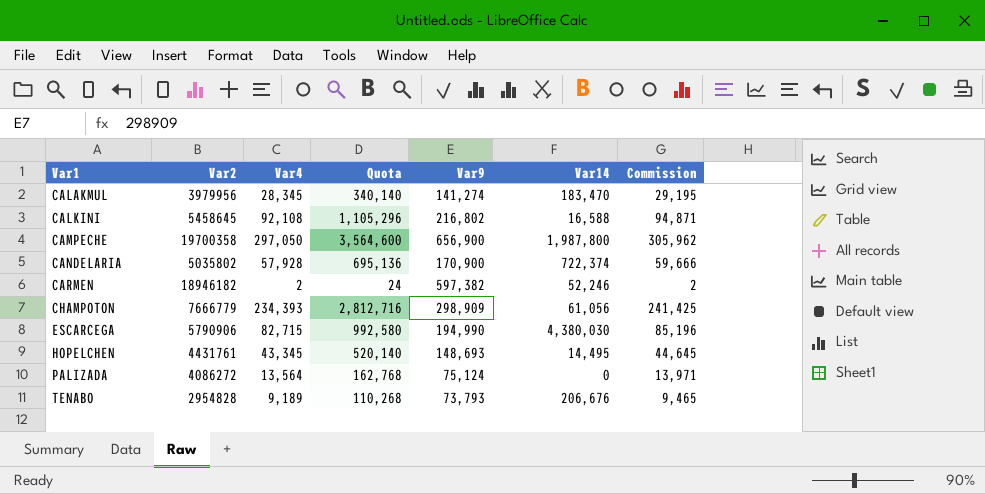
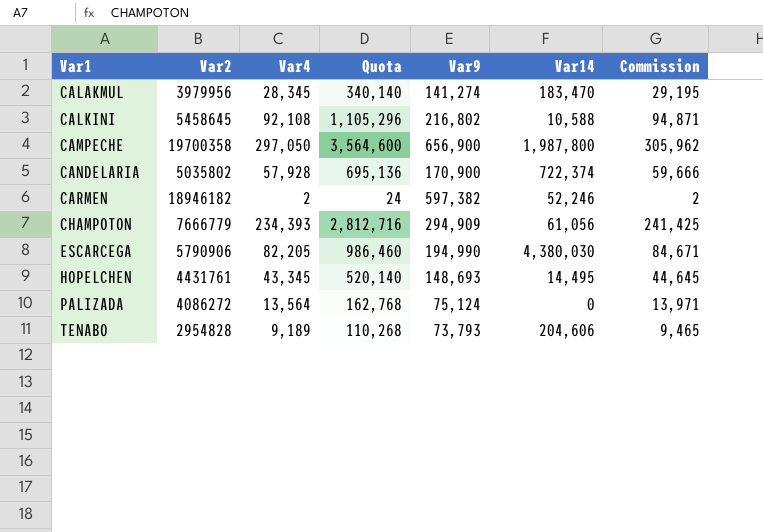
CALKINI | Var14: 16,588 -> 10,588
CHAMPOTON | Var9: 298,909 -> 294,909
ESCARCEGA | Var4: 82,715 -> 82,205
ESCARCEGA | Quota: 992,580 -> 986,460
ESCARCEGA | Commission: 85,196 -> 84,671
TENABO | Var14: 206,676 -> 204,606

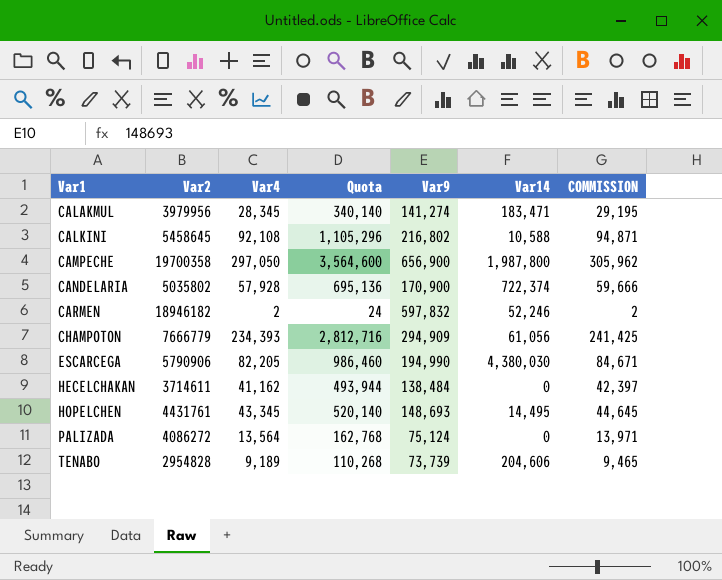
column name: Commission -> COMMISSION
CALAKMUL | Var14: 183,470 -> 183,471
CARMEN | Var9: 597,382 -> 597,832
row HECELCHAKAN: none -> 3714611 | 41,162 | 493,944 | 138,484 | 0 | 42,397
TENABO | Var9: 73,793 -> 73,739

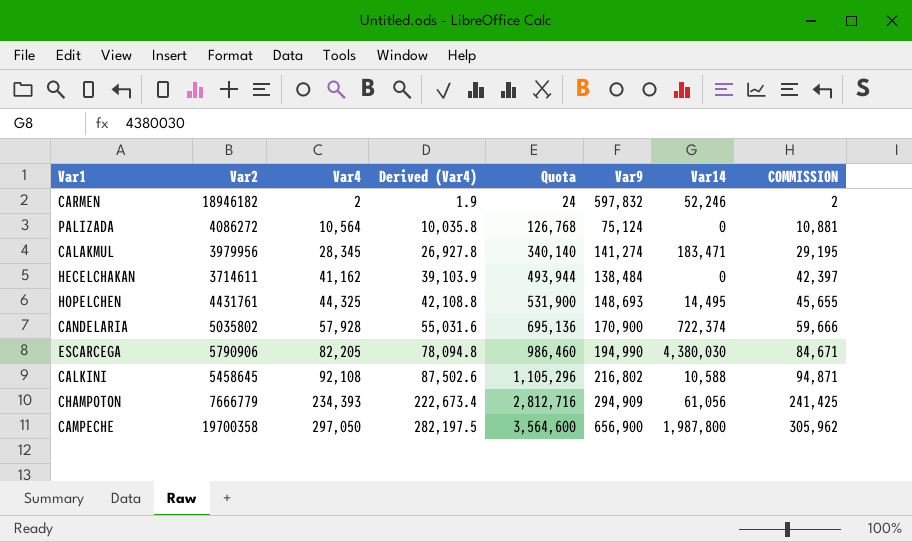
row order: Var1 ascending -> Var4 ascending
column Derived (Var4) | formula: none -> [Var4] * 0.95
row TENABO: 2954828 | 9,189 | 110,268 | 73,739 | 204,606 | 9,465 -> none
PALIZADA | Var4: 13,564 -> 10,564
PALIZADA | Quota: 162,768 -> 126,768
PALIZADA | COMMISSION: 13,971 -> 10,881
HOPELCHEN | Var4: 43,345 -> 44,325
HOPELCHEN | Quota: 520,140 -> 531,900
HOPELCHEN | COMMISSION: 44,645 -> 45,655

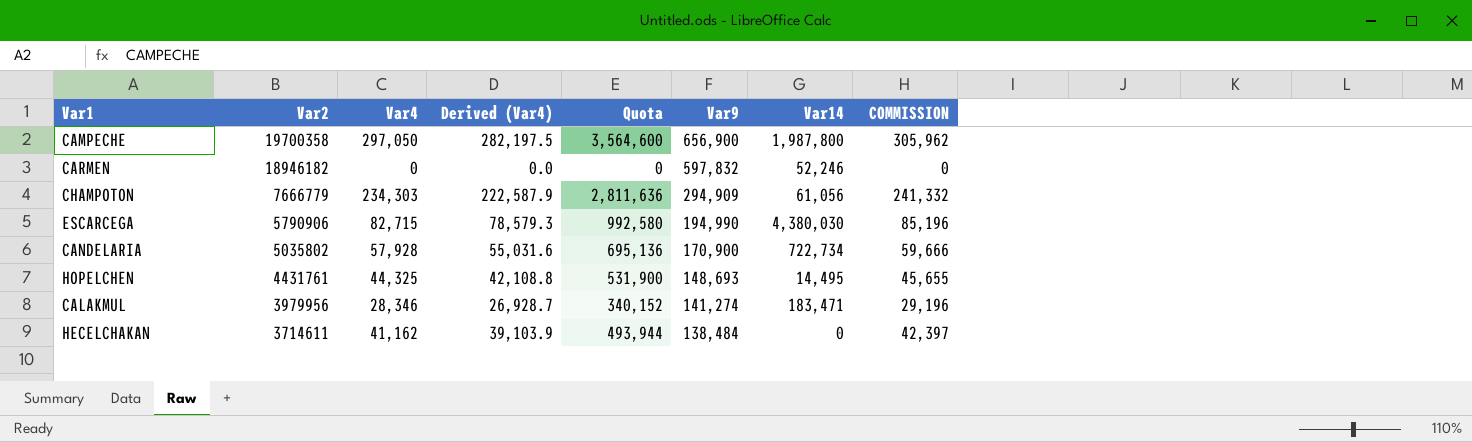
row order: Var4 ascending -> Var2 descending
row PALIZADA: 4086272 | 10,564 | 10,035.8 | 126,768 | 75,124 | 0 | 10,881 -> none
row CALKINI: 5458645 | 92,108 | 87,502.6 | 1,105,296 | 216,802 | 10,588 | 94,871 -> none
CARMEN | Var4: 2 -> 0
CARMEN | Derived (Var4): 1.9 -> 0.0
CARMEN | Quota: 24 -> 0
CARMEN | COMMISSION: 2 -> 0
CHAMPOTON | Var4: 234,393 -> 234,303
CHAMPOTON | Derived (Var4): 222,673.4 -> 222,587.9
CHAMPOTON | Quota: 2,812,716 -> 2,811,636
CHAMPOTON | COMMISSION: 241,425 -> 241,332
ESCARCEGA | Var4: 82,205 -> 82,715
ESCARCEGA | Derived (Var4): 78,094.8 -> 78,579.3
ESCARCEGA | Quota: 986,460 -> 992,580
ESCARCEGA | COMMISSION: 84,671 -> 85,196
CANDELARIA | Var14: 722,374 -> 722,734
CALAKMUL | Var4: 28,345 -> 28,346
CALAKMUL | Derived (Var4): 26,927.8 -> 26,928.7
CALAKMUL | Quota: 340,140 -> 340,152
CALAKMUL | COMMISSION: 29,195 -> 29,196

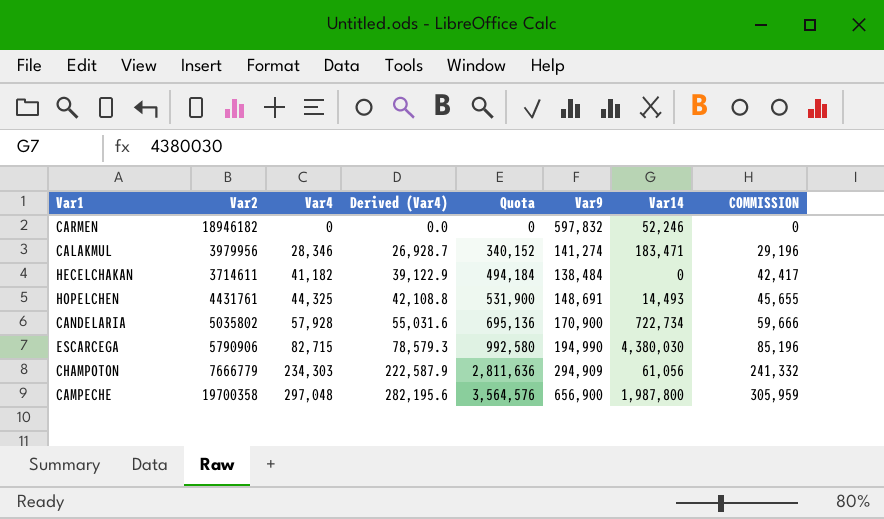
row order: Var2 descending -> Var4 ascending
HECELCHAKAN | Var4: 41,162 -> 41,182
HECELCHAKAN | Derived (Var4): 39,103.9 -> 39,122.9
HECELCHAKAN | Quota: 493,944 -> 494,184
HECELCHAKAN | COMMISSION: 42,397 -> 42,417
HOPELCHEN | Var9: 148,693 -> 148,691
HOPELCHEN | Var14: 14,495 -> 14,493
CAMPECHE | Var4: 297,050 -> 297,048
CAMPECHE | Derived (Var4): 282,197.5 -> 282,195.6
CAMPECHE | Quota: 3,564,600 -> 3,564,576
CAMPECHE | COMMISSION: 305,962 -> 305,959

